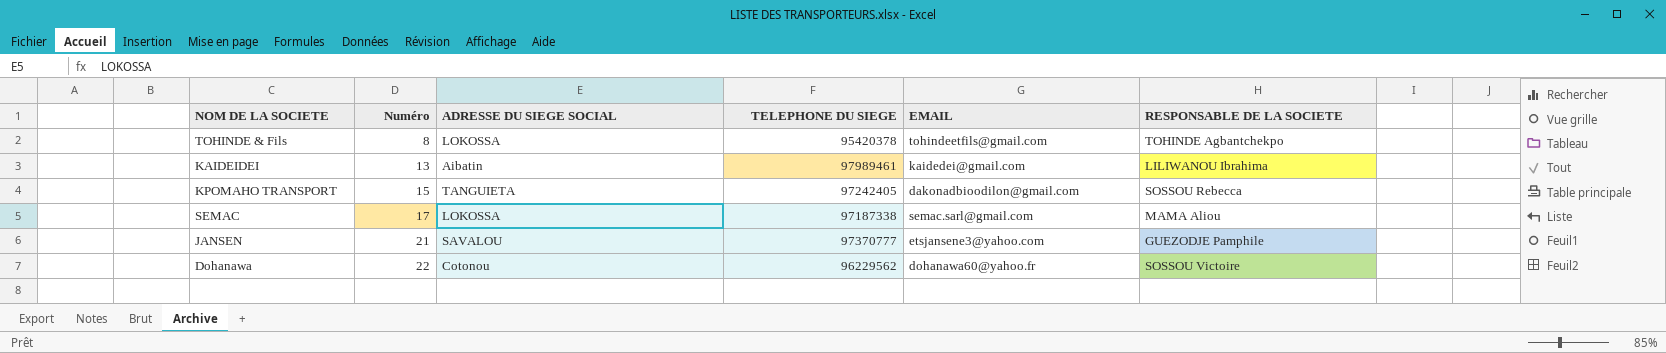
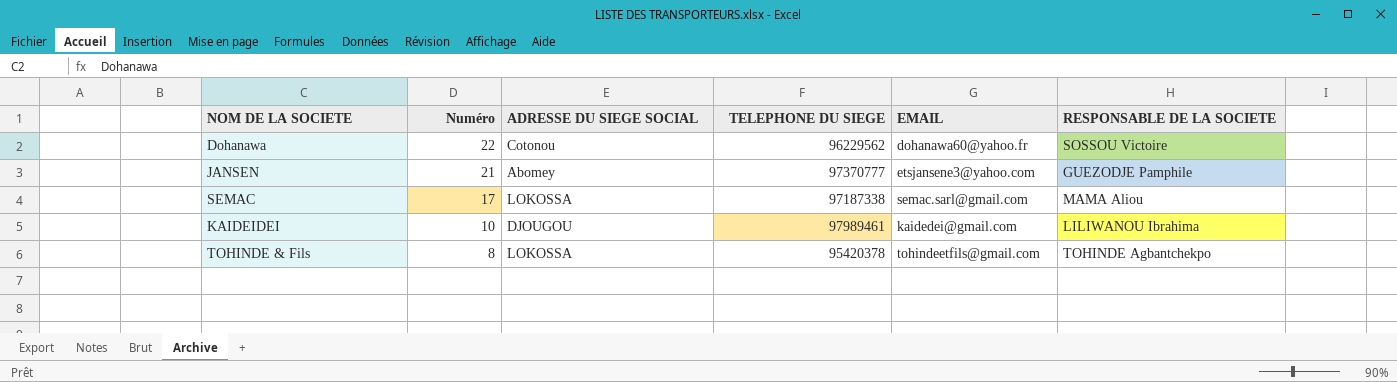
row order: Numéro ascending -> Numéro descending
row KPOMAHO TRANSPORT: 15 | TANGUIETA | 97242405 | dakonadbioodilon@gmail.com | SOSSOU Rebecca -> none
JANSEN | ADRESSE DU SIEGE SOCIAL: SAVALOU -> Abomey
KAIDEIDEI | Numéro: 13 -> 10
KAIDEIDEI | ADRESSE DU SIEGE SOCIAL: Aibatin -> DJOUGOU

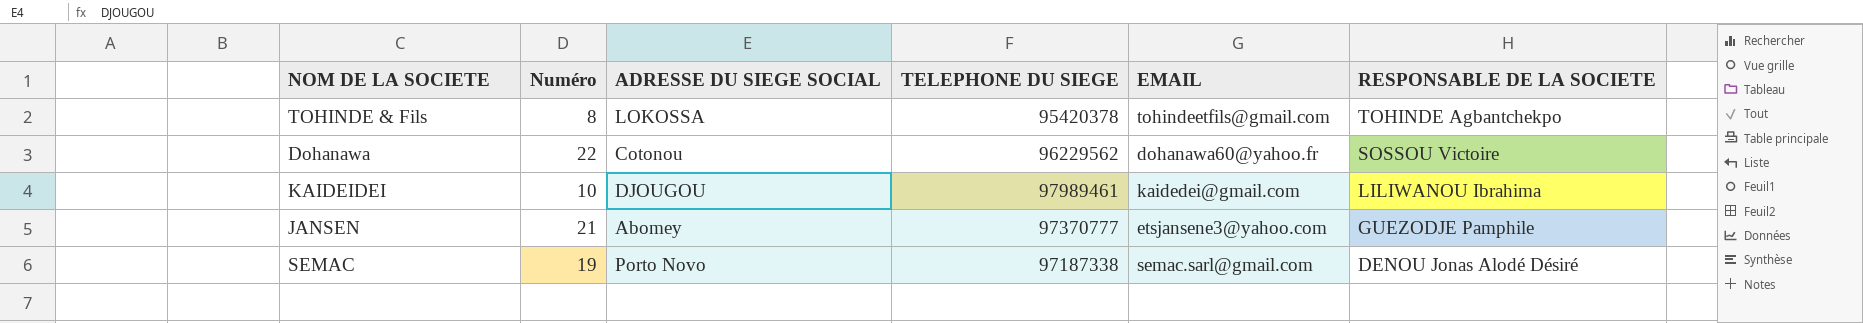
row order: Numéro descending -> RESPONSABLE DE LA SOCIETE descending
SEMAC | Numéro: 17 -> 19
SEMAC | ADRESSE DU SIEGE SOCIAL: LOKOSSA -> Porto Novo
SEMAC | RESPONSABLE DE LA SOCIETE: MAMA Aliou -> DENOU Jonas Alodé Désiré

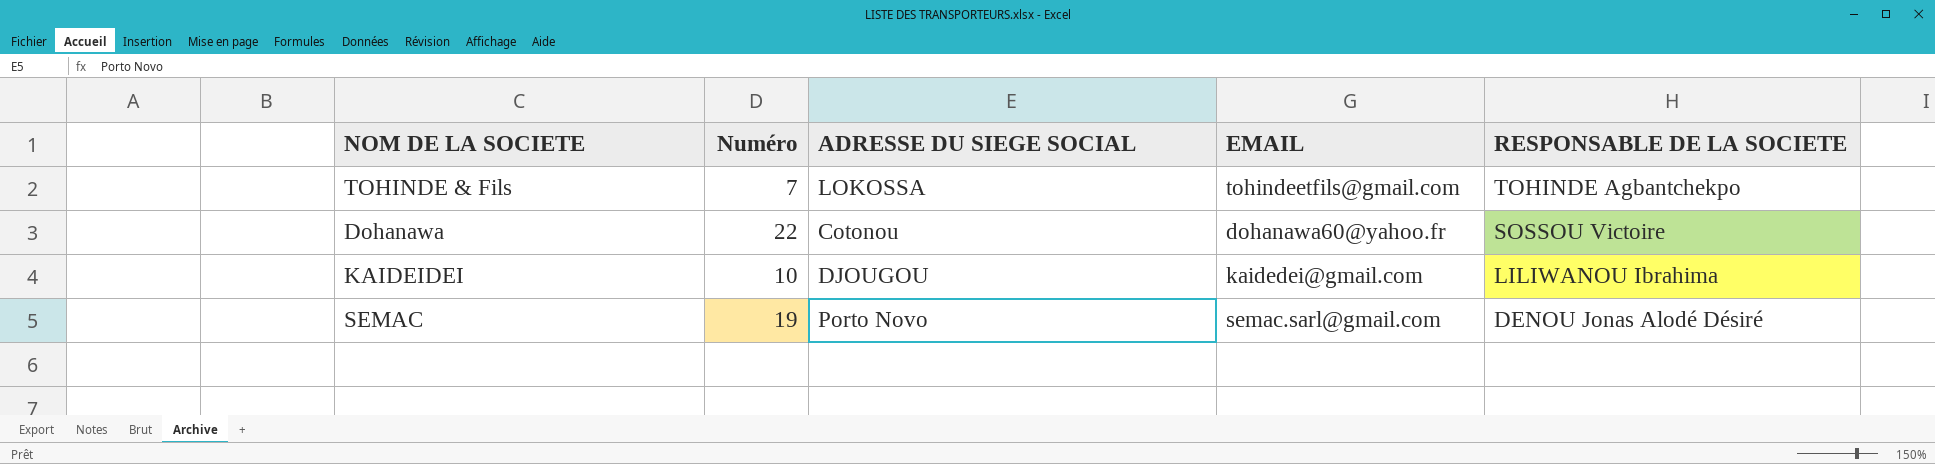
column TELEPHONE DU SIEGE | position: 4 -> none
row JANSEN: 21 | Abomey | 97370777 | etsjansene3@yahoo.com | GUEZODJE Pamphile -> none
TOHINDE & Fils | Numéro: 8 -> 7

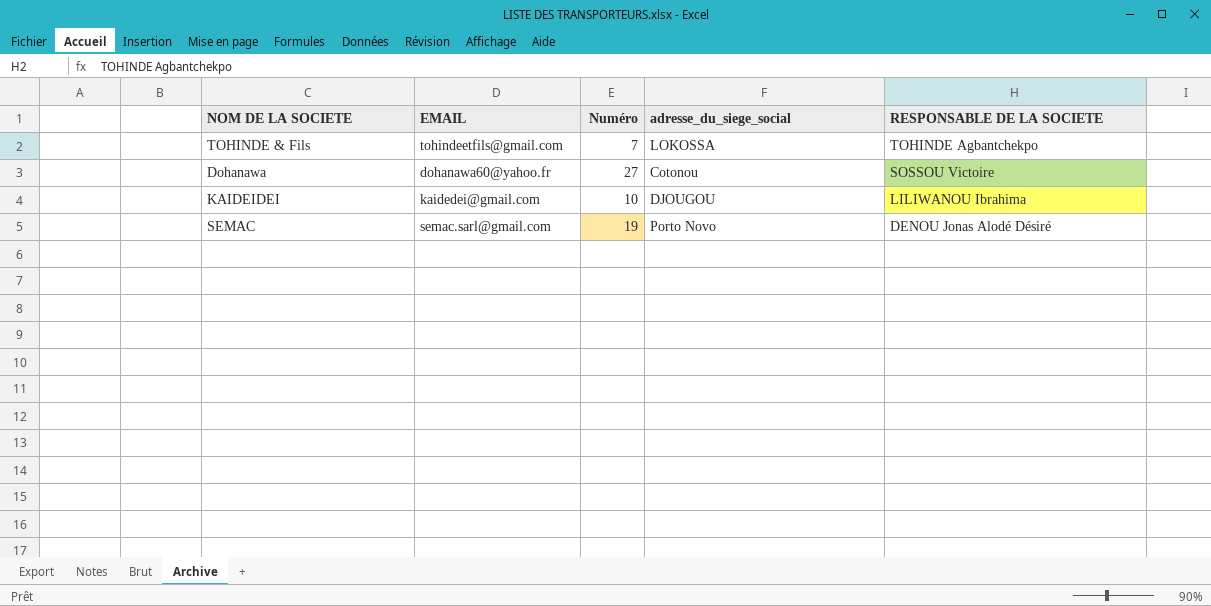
column EMAIL | position: 4 -> 2
column name: ADRESSE DU SIEGE SOCIAL -> adresse_du_siege_social
Dohanawa | Numéro: 22 -> 27

